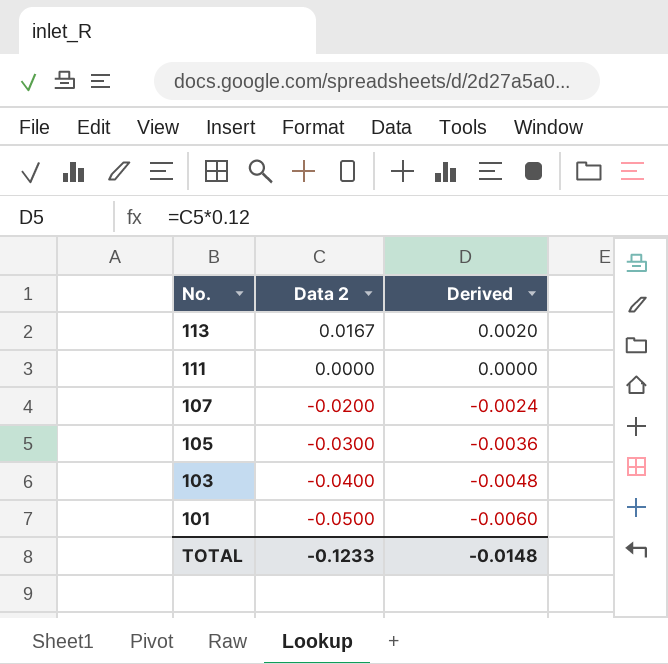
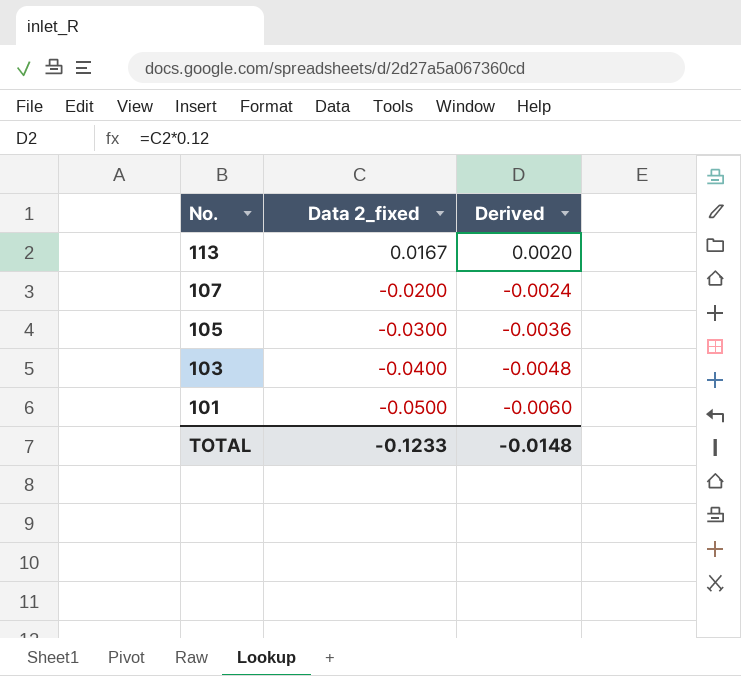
column name: Data 2 -> Data 2_fixed
row 111: 0.0000 | 0.0000 -> none

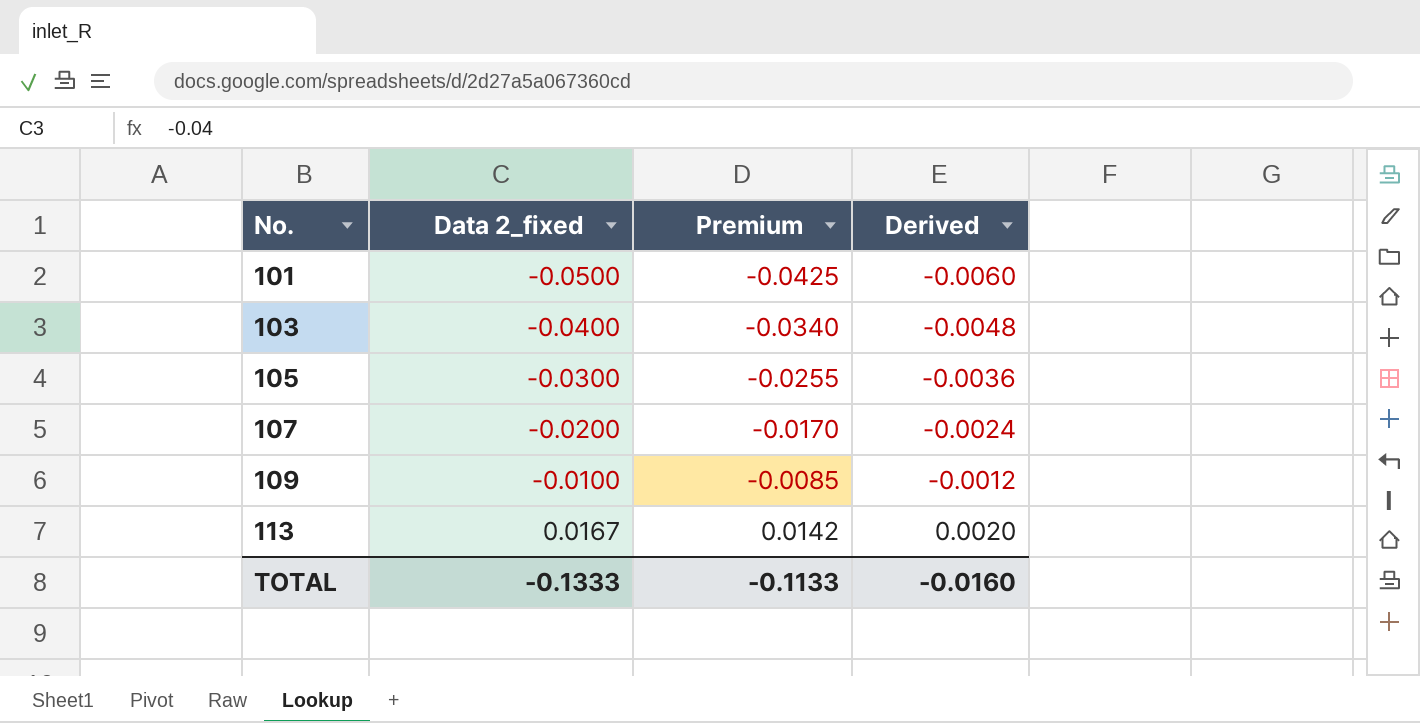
row order: No. descending -> No. ascending
column Premium | formula: none -> [Data 2_fixed] * 0.85
row 109: none -> -0.0100 | -0.0085 | -0.0012
TOTAL | Data 2_fixed: -0.1233 -> -0.1333
TOTAL | Derived: -0.0148 -> -0.0160

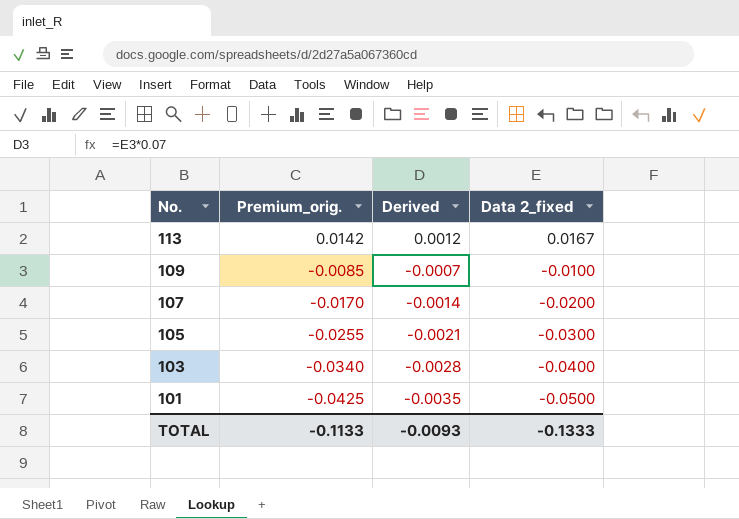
row order: No. ascending -> No. descending
column name: Premium -> Premium_orig.
column Derived | formula: [Data 2_fixed] * 0.12 -> [Data 2_fixed] * 0.07
column Data 2_fixed | position: 2 -> 4
TOTAL | Derived: -0.0160 -> -0.0093

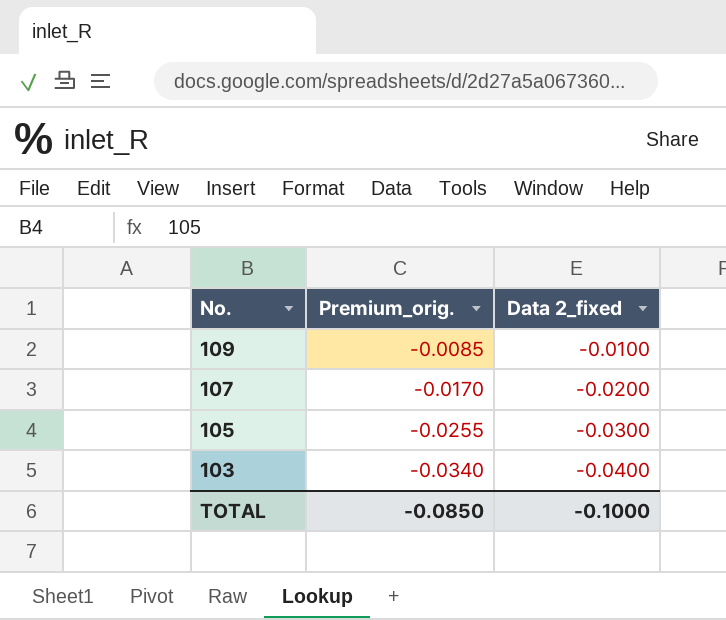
column Derived | formula: [Data 2_fixed] * 0.07 -> none
row 113: 0.0142 | 0.0012 | 0.0167 -> none
row 101: -0.0425 | -0.0035 | -0.0500 -> none
TOTAL | Premium_orig.: -0.1133 -> -0.0850
TOTAL | Data 2_fixed: -0.1333 -> -0.1000

